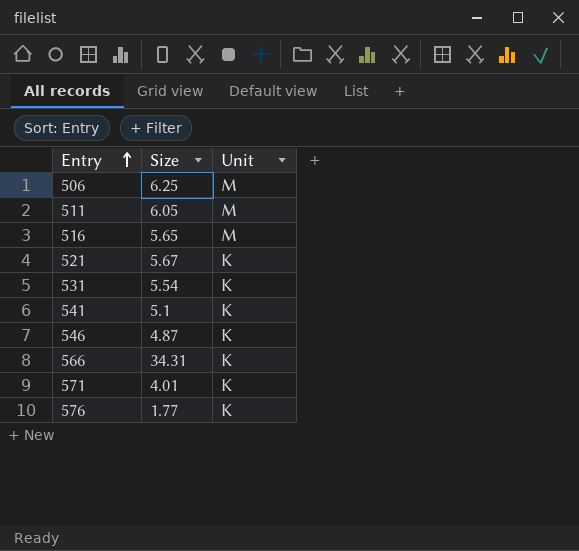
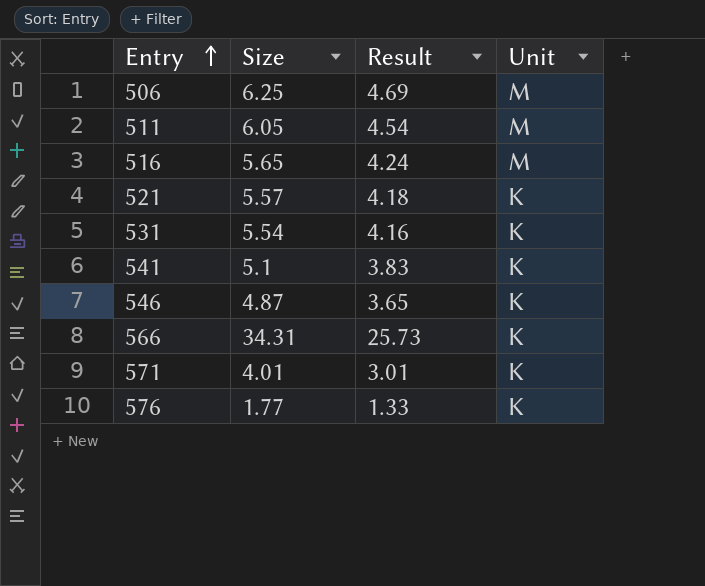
column Result | formula: none -> [Size] * 0.75
521 | Size: 5.67 -> 5.57

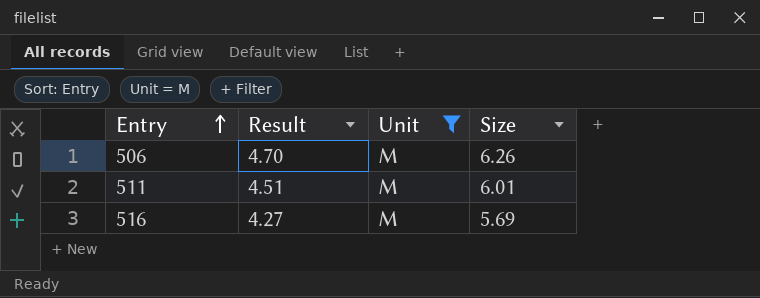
filter: none -> Unit = M
column Size | position: 2 -> 4
506 | Result: 4.69 -> 4.70
506 | Size: 6.25 -> 6.26
511 | Result: 4.54 -> 4.51
511 | Size: 6.05 -> 6.01
516 | Result: 4.24 -> 4.27
516 | Size: 5.65 -> 5.69

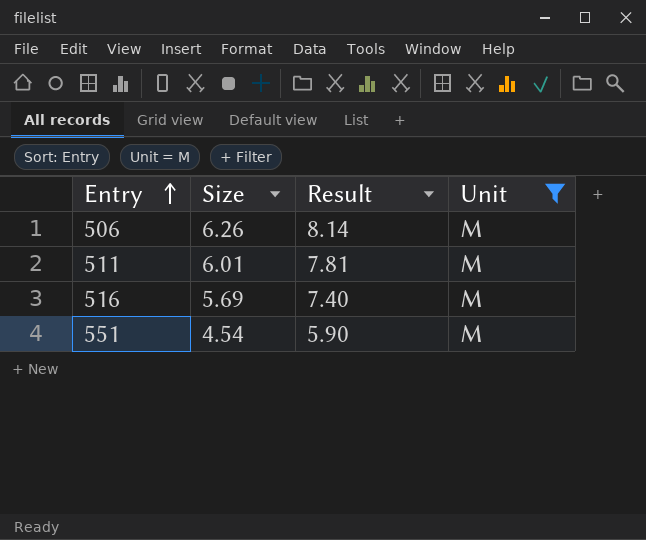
column Size | position: 4 -> 2
column Result | formula: [Size] * 0.75 -> [Size] * 1.3
row 551: none -> 4.54 | 5.90 | M

